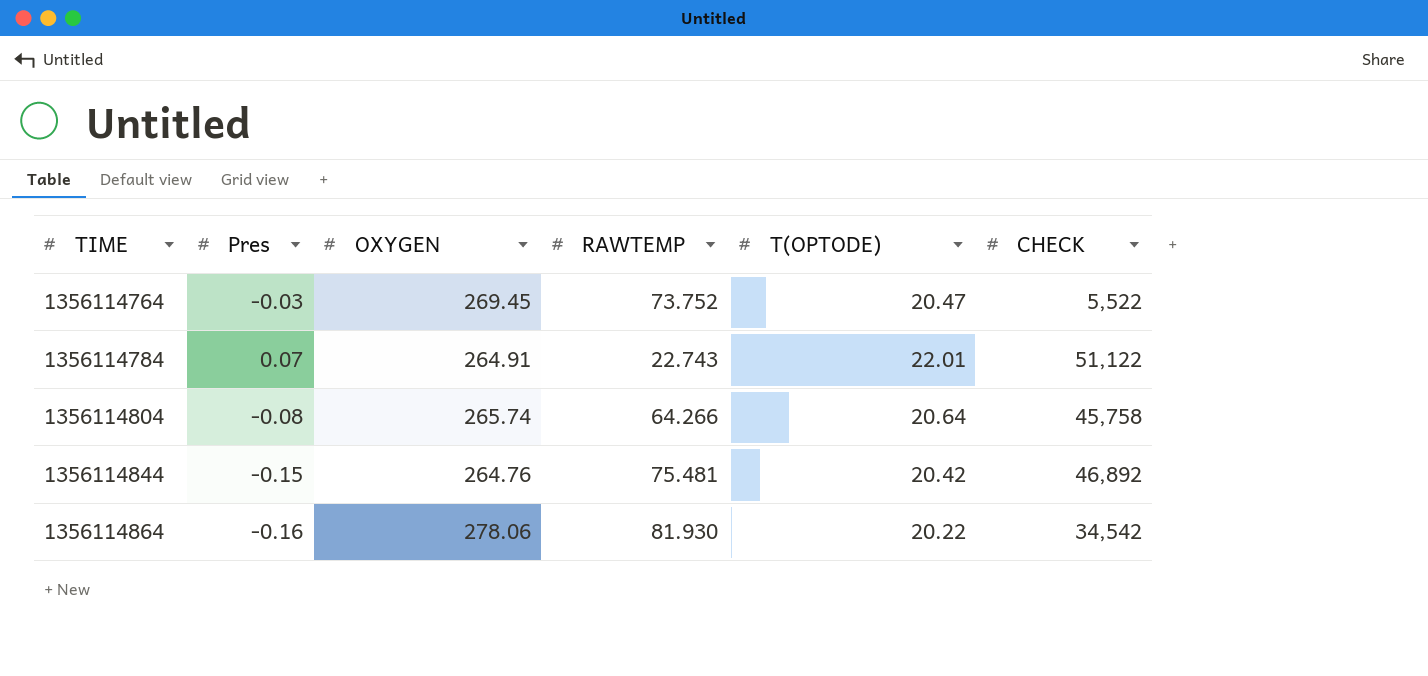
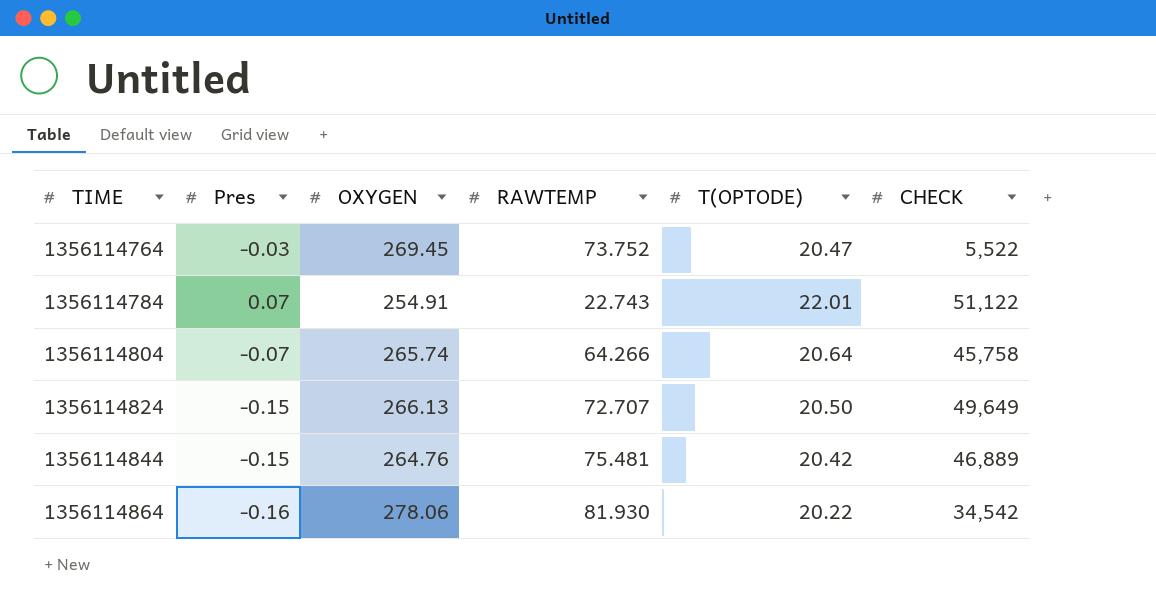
1356114784 | OXYGEN: 264.91 -> 254.91
1356114804 | Pres: -0.08 -> -0.07
row 1356114824: none -> -0.15 | 266.13 | 72.707 | 20.50 | 49,649
1356114844 | CHECK: 46,892 -> 46,889

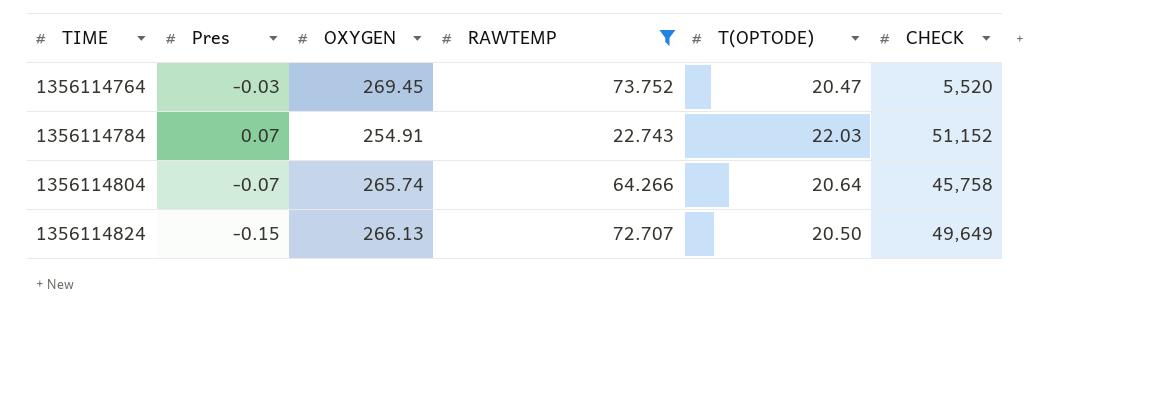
filter: none -> RAWTEMP <= 73.752
1356114764 | CHECK: 5,522 -> 5,520
1356114784 | T(OPTODE): 22.01 -> 22.03
1356114784 | CHECK: 51,122 -> 51,152

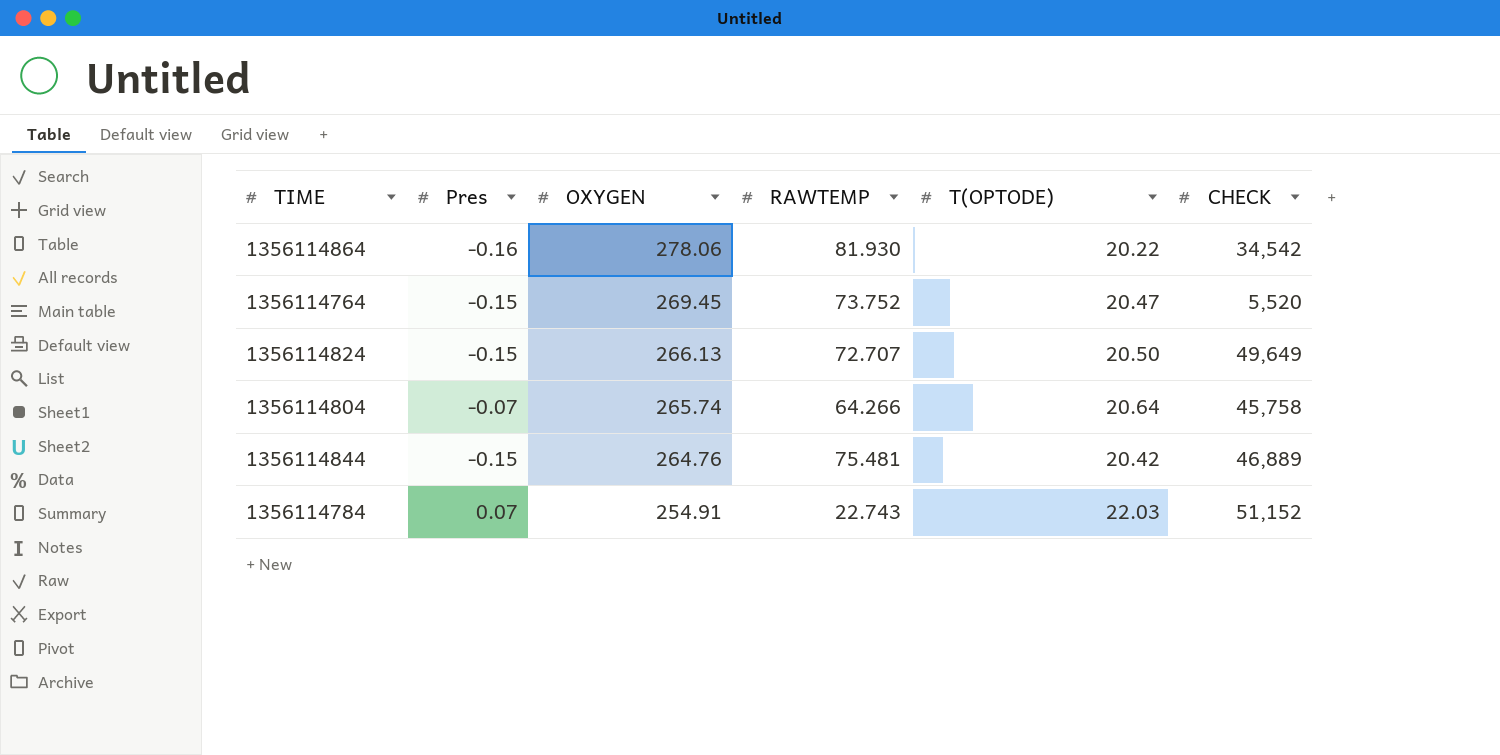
filter: RAWTEMP <= 73.752 -> none
row order: TIME ascending -> OXYGEN descending
1356114764 | Pres: -0.03 -> -0.15

